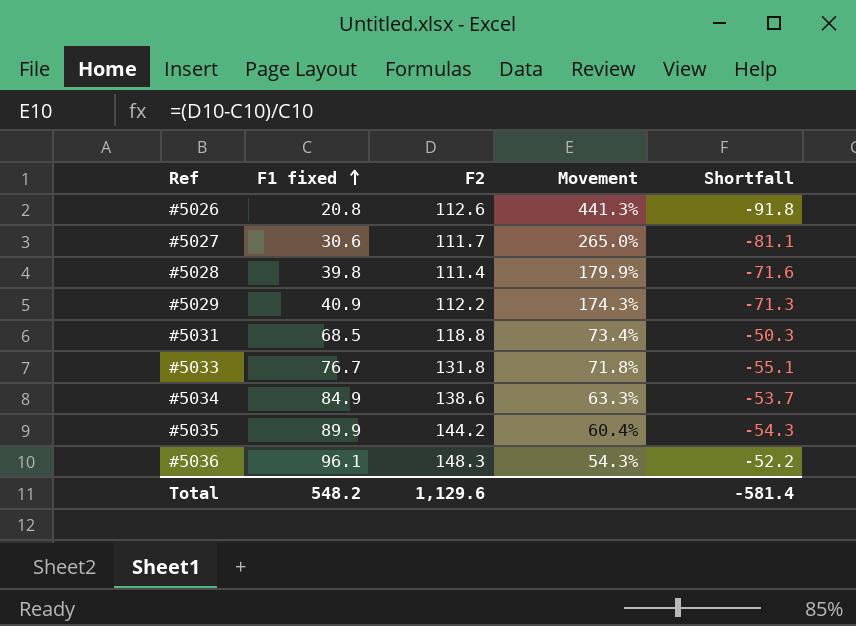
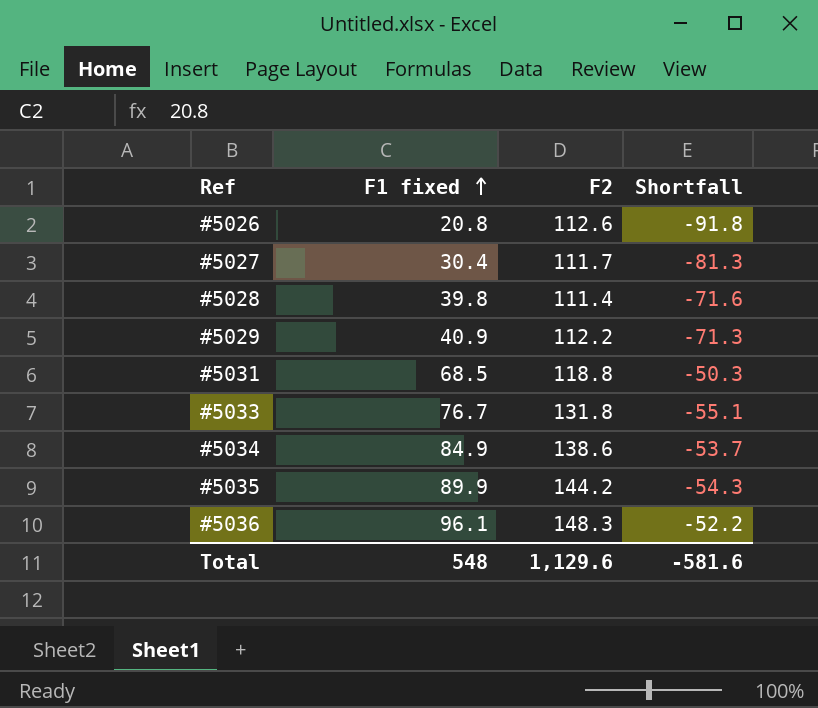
column Movement | formula: ([F2] - [F1 fixed]) / [F1 fixed] -> none
#5027 | F1 fixed: 30.6 -> 30.4
#5027 | Shortfall: -81.1 -> -81.3
Total | F1 fixed: 548.2 -> 548
Total | Shortfall: -581.4 -> -581.6

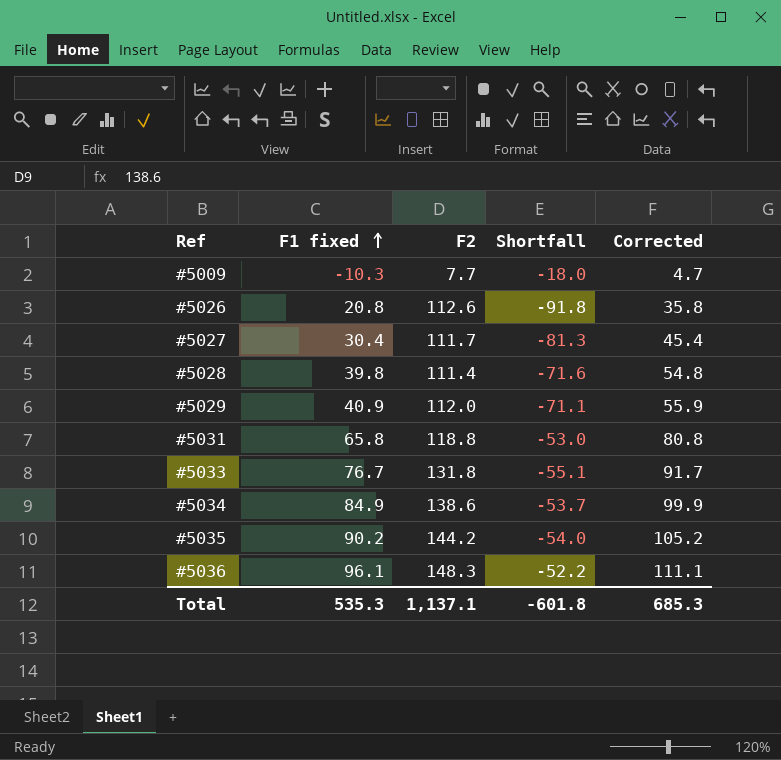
column Corrected | formula: none -> [F1 fixed] + 15
row #5009: none -> -10.3 | 7.7 | -18.0 | 4.7
#5029 | F2: 112.2 -> 112.0
#5029 | Shortfall: -71.3 -> -71.1
#5031 | F1 fixed: 68.5 -> 65.8
#5031 | Shortfall: -50.3 -> -53.0
#5035 | F1 fixed: 89.9 -> 90.2
#5035 | Shortfall: -54.3 -> -54.0
Total | F1 fixed: 548 -> 535.3
Total | F2: 1,129.6 -> 1,137.1
Total | Shortfall: -581.6 -> -601.8

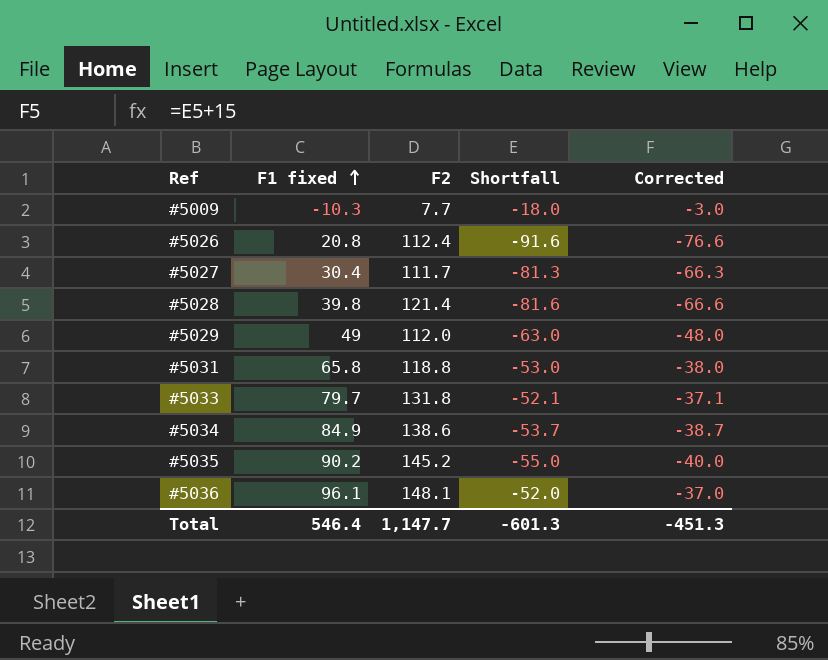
column Corrected | formula: [F1 fixed] + 15 -> [Shortfall] + 15
#5026 | F2: 112.6 -> 112.4
#5026 | Shortfall: -91.8 -> -91.6
#5028 | F2: 111.4 -> 121.4
#5028 | Shortfall: -71.6 -> -81.6
#5029 | F1 fixed: 40.9 -> 49
#5029 | Shortfall: -71.1 -> -63.0
#5033 | F1 fixed: 76.7 -> 79.7
#5033 | Shortfall: -55.1 -> -52.1
#5035 | F2: 144.2 -> 145.2
#5035 | Shortfall: -54.0 -> -55.0
#5036 | F2: 148.3 -> 148.1
#5036 | Shortfall: -52.2 -> -52.0
Total | F1 fixed: 535.3 -> 546.4
Total | F2: 1,137.1 -> 1,147.7
Total | Shortfall: -601.8 -> -601.3
Total | Corrected: 685.3 -> -451.3

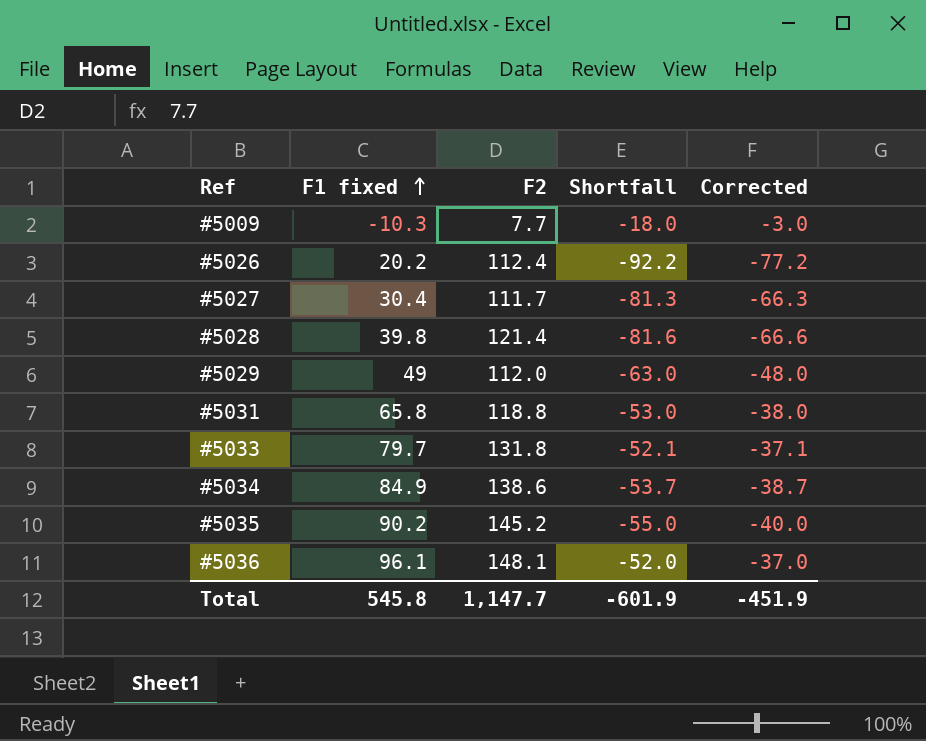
#5026 | F1 fixed: 20.8 -> 20.2
#5026 | Shortfall: -91.6 -> -92.2
#5026 | Corrected: -76.6 -> -77.2
Total | F1 fixed: 546.4 -> 545.8
Total | Shortfall: -601.3 -> -601.9
Total | Corrected: -451.3 -> -451.9

